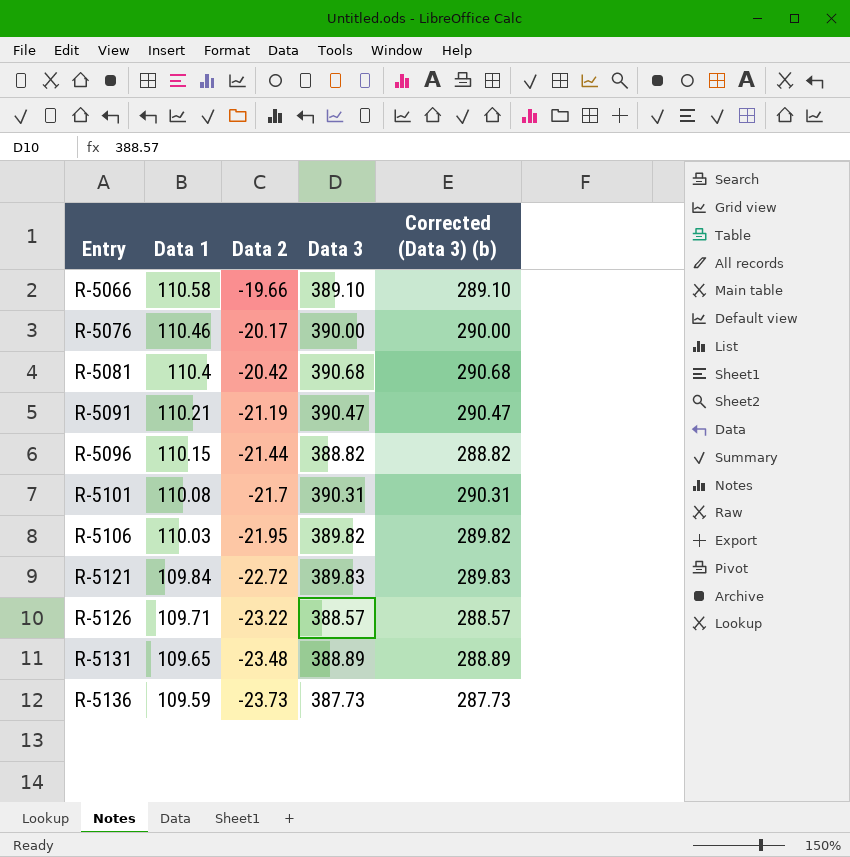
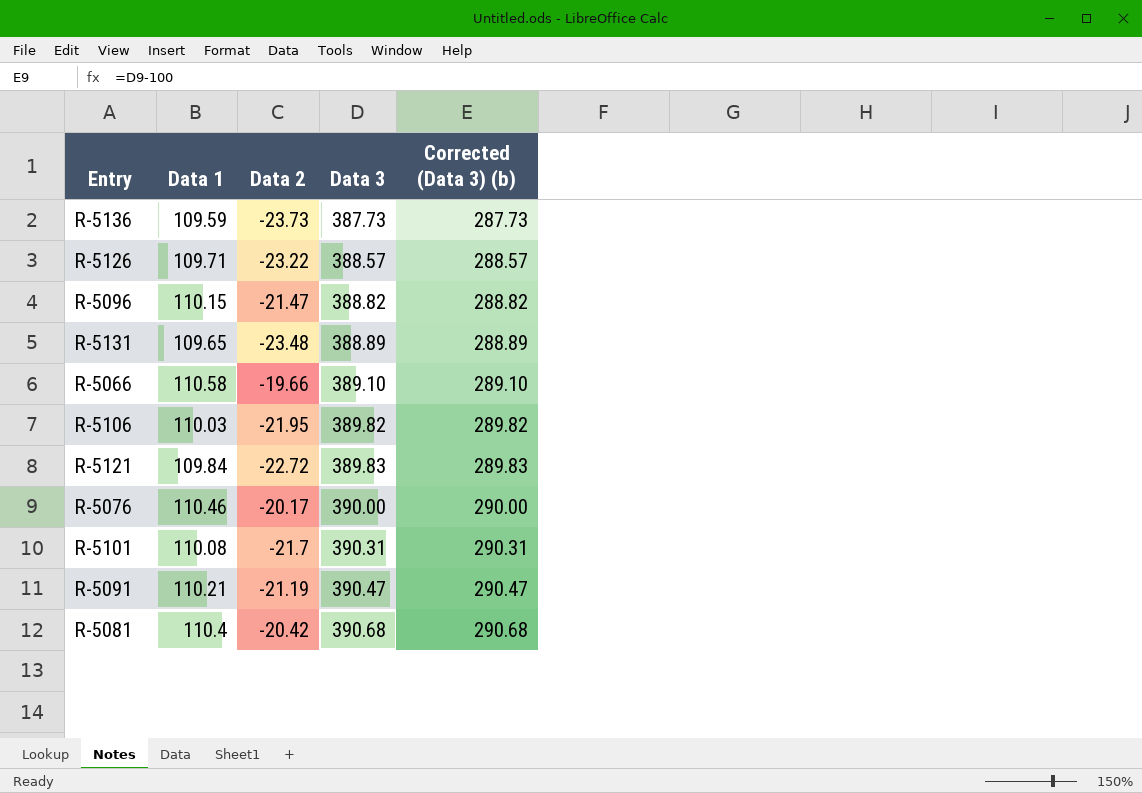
row order: Entry ascending -> Data 3 ascending
R-5096 | Data 2: -21.44 -> -21.47

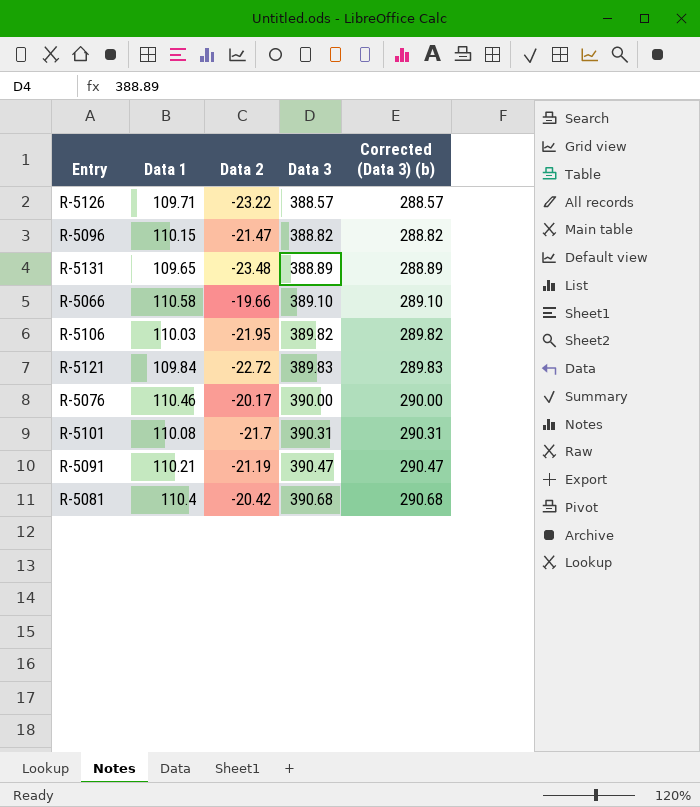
row R-5136: 109.59 | -23.73 | 387.73 | 287.73 -> none

